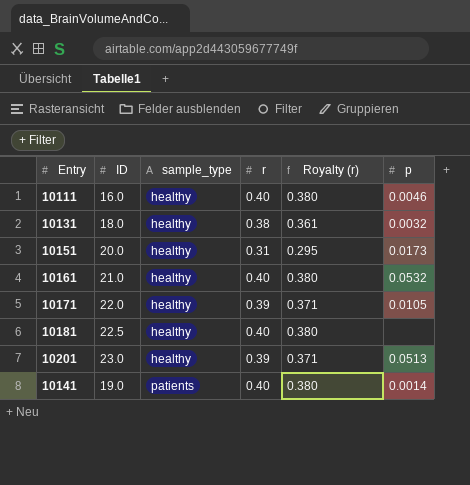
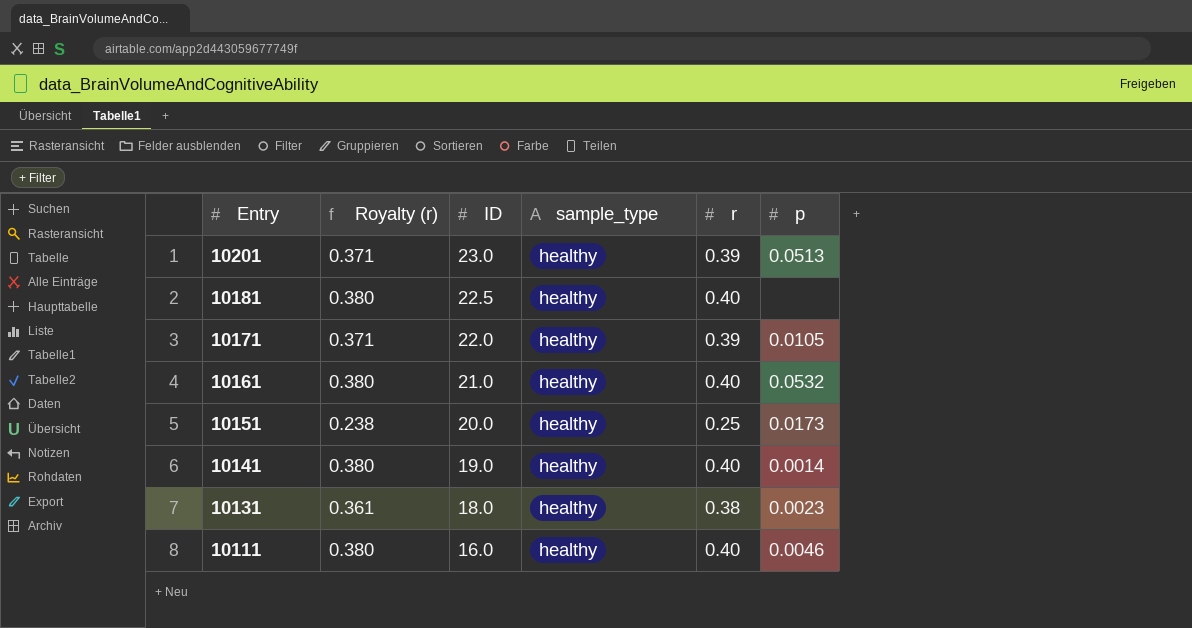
row order: sample_type ascending -> Entry descending
column Royalty (r) | position: 5 -> 2
10151 | Royalty (r): 0.295 -> 0.238
10151 | r: 0.31 -> 0.25
10141 | sample_type: patients -> healthy
10131 | p: 0.0032 -> 0.0023

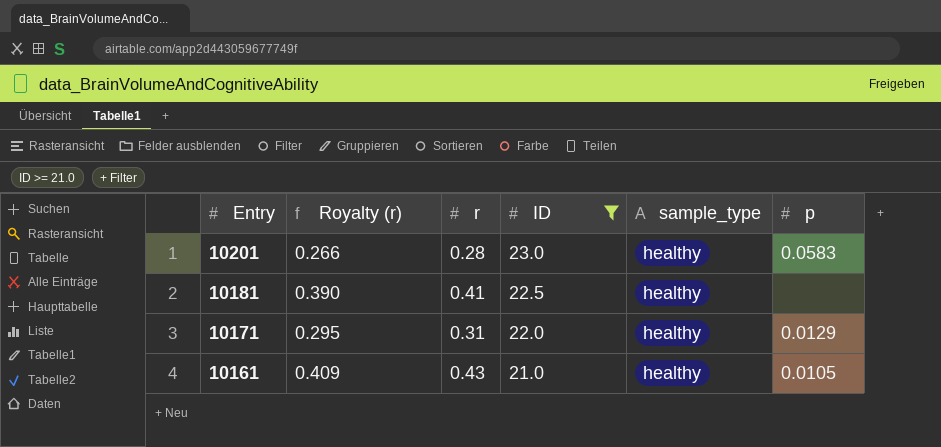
filter: none -> ID >= 21.0
column r | position: 5 -> 3
10201 | Royalty (r): 0.371 -> 0.266
10201 | r: 0.39 -> 0.28
10201 | p: 0.0513 -> 0.0583
10181 | Royalty (r): 0.380 -> 0.390
10181 | r: 0.40 -> 0.41
10171 | Royalty (r): 0.371 -> 0.295
10171 | r: 0.39 -> 0.31
10171 | p: 0.0105 -> 0.0129
10161 | Royalty (r): 0.380 -> 0.409
10161 | r: 0.40 -> 0.43
10161 | p: 0.0532 -> 0.0105

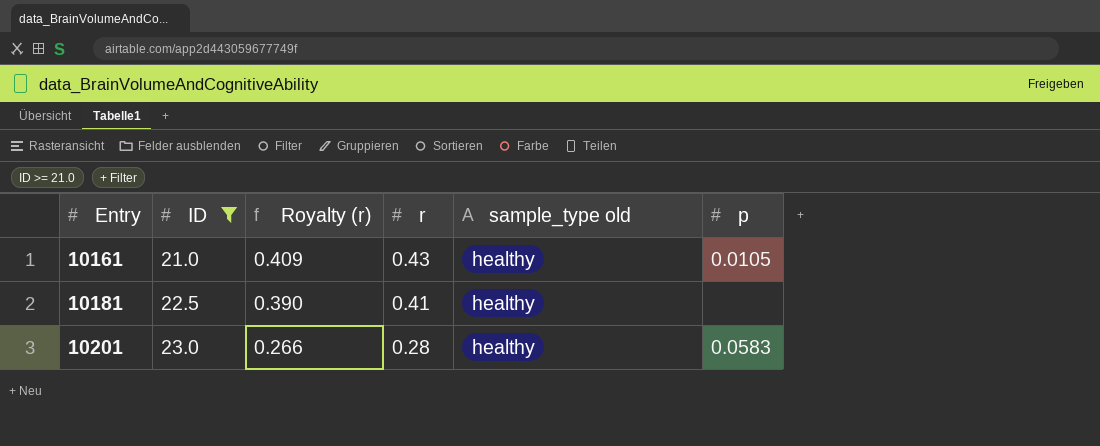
row order: Entry descending -> Entry ascending
column ID | position: 4 -> 2
column name: sample_type -> sample_type old
row 10171: 0.295 | 0.31 | 22.0 | healthy | 0.0129 -> none

